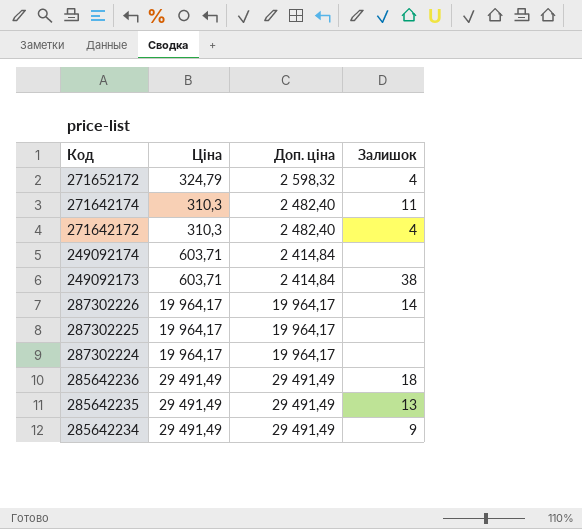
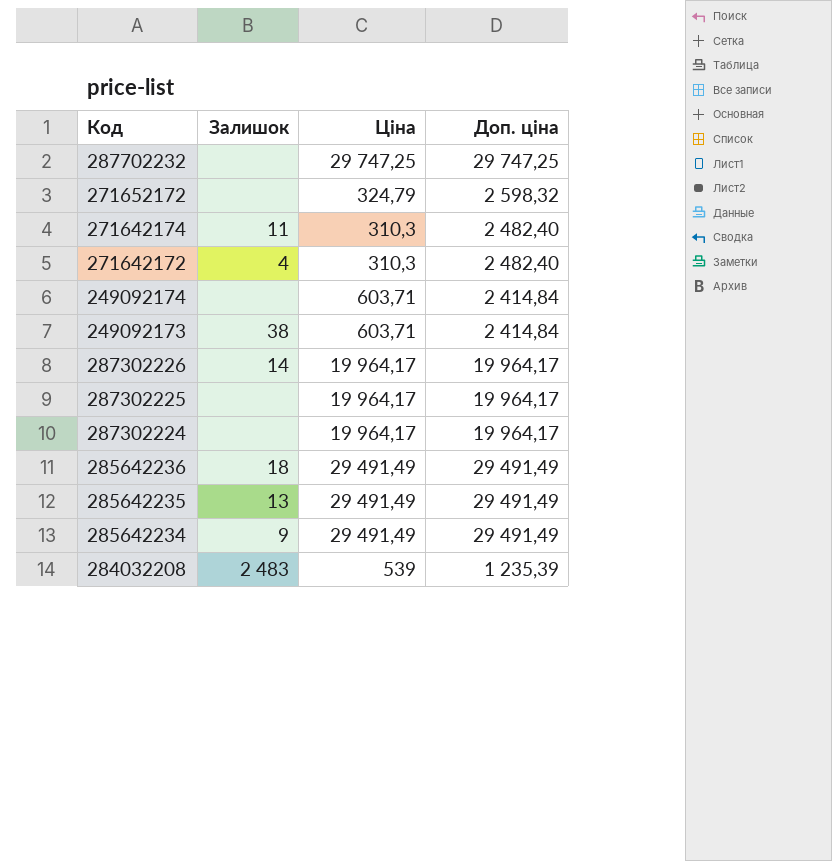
column Залишок | position: 4 -> 2
row 287702232: none -> none | 29 747,25 | 29 747,25
271652172 | Залишок: 4 -> none
row 284032208: none -> 2 483 | 539 | 1 235,39

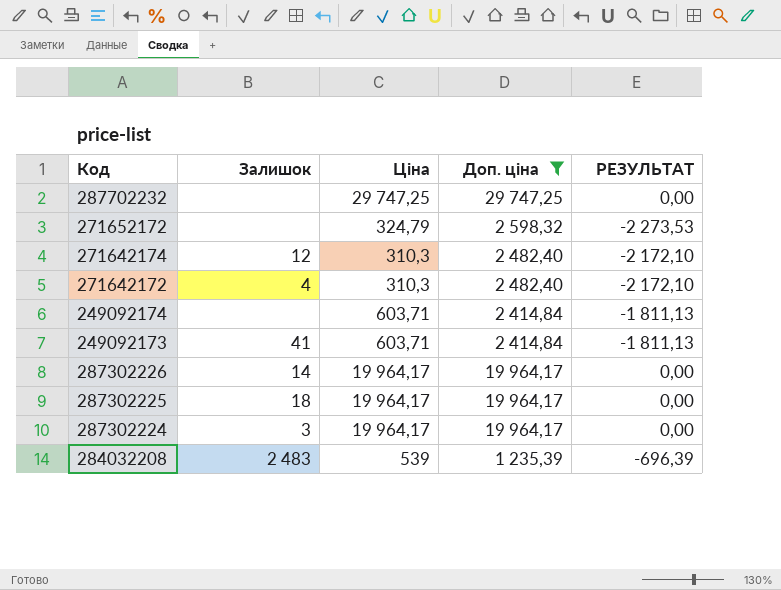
filter: none -> Доп. ціна != 29 491,49
column РЕЗУЛЬТАТ | formula: none -> [Ціна] - [Доп. ціна]
271642174 | Залишок: 11 -> 12
249092173 | Залишок: 38 -> 41
287302225 | Залишок: none -> 18
287302224 | Залишок: none -> 3

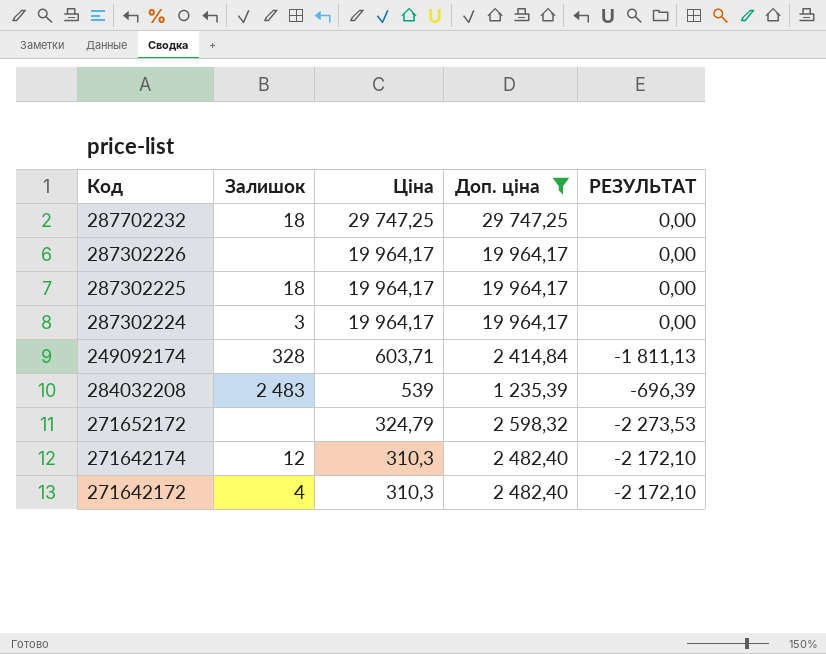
row order: none -> Ціна descending
row 249092173: 41 | 603,71 | 2 414,84 | -1 811,13 -> none
287702232 | Залишок: none -> 18
287302226 | Залишок: 14 -> none
249092174 | Залишок: none -> 328

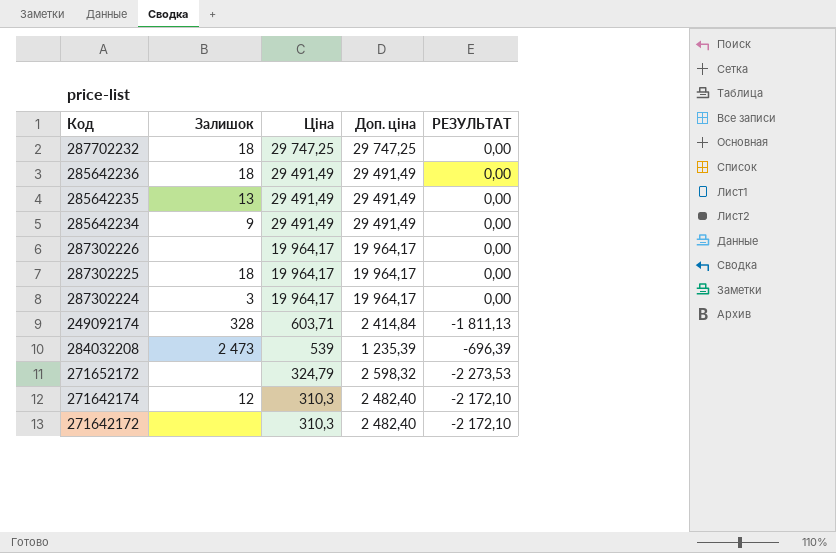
filter: Доп. ціна != 29 491,49 -> none
284032208 | Залишок: 2 483 -> 2 473
271642172 | Залишок: 4 -> none

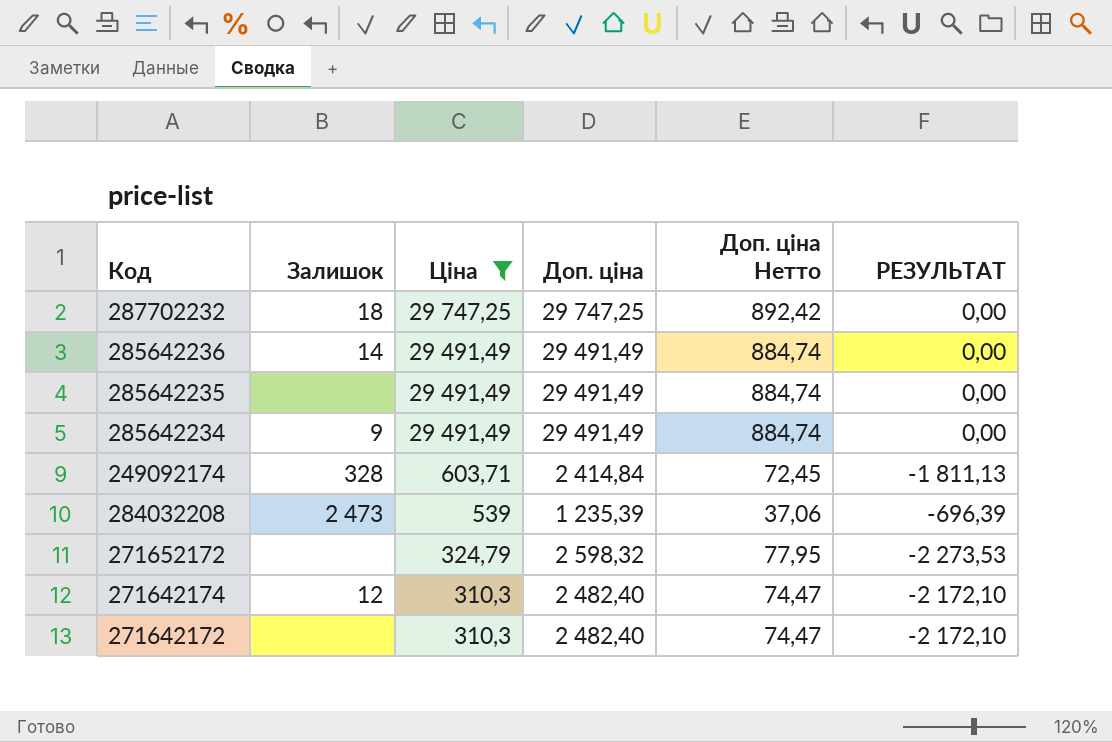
filter: none -> Ціна != 19 964,17
column Доп. ціна Нетто | formula: none -> [Доп. ціна] * 0,03
285642236 | Залишок: 18 -> 14
285642235 | Залишок: 13 -> none

